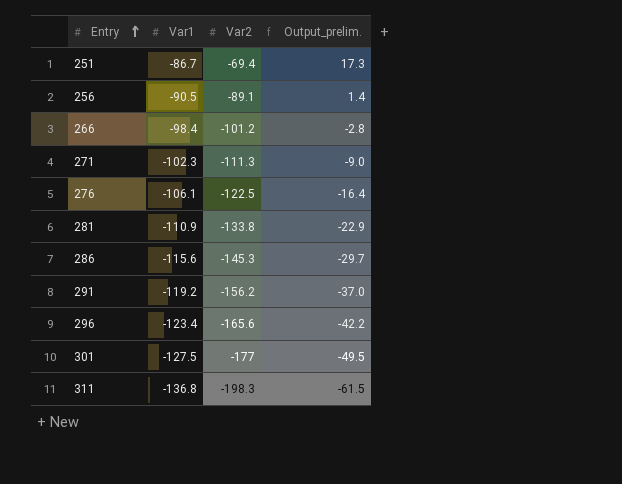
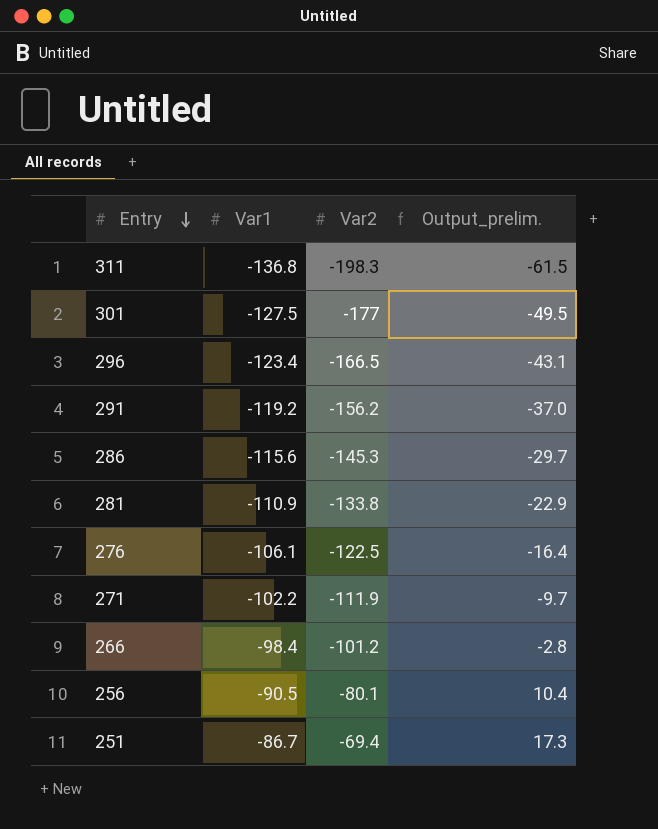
row order: Entry ascending -> Entry descending
296 | Var2: -165.6 -> -166.5
296 | Output_prelim.: -42.2 -> -43.1
271 | Var1: -102.3 -> -102.2
271 | Var2: -111.3 -> -111.9
271 | Output_prelim.: -9.0 -> -9.7
256 | Var2: -89.1 -> -80.1
256 | Output_prelim.: 1.4 -> 10.4

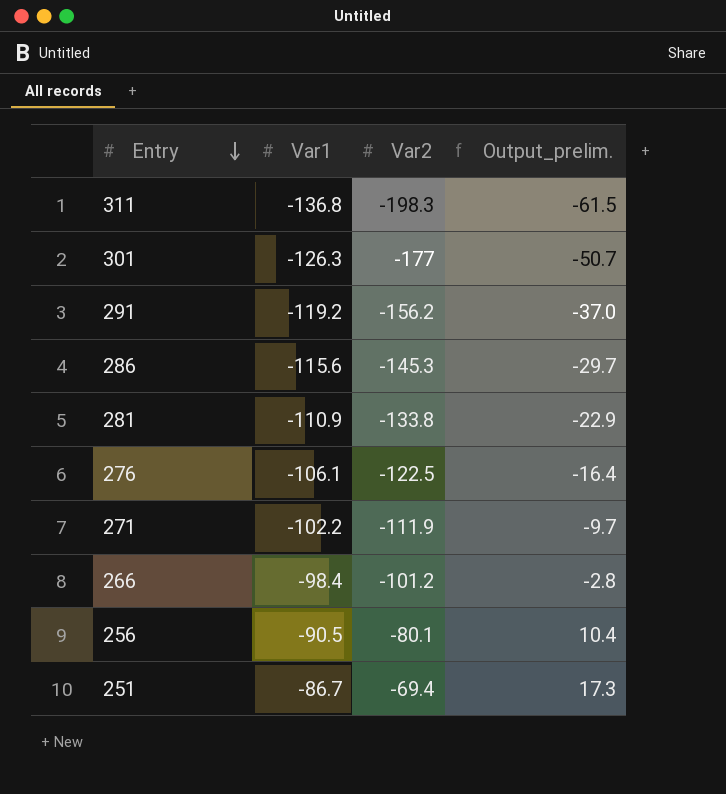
row 296: -123.4 | -166.5 | -43.1 -> none
301 | Var1: -127.5 -> -126.3
301 | Output_prelim.: -49.5 -> -50.7

